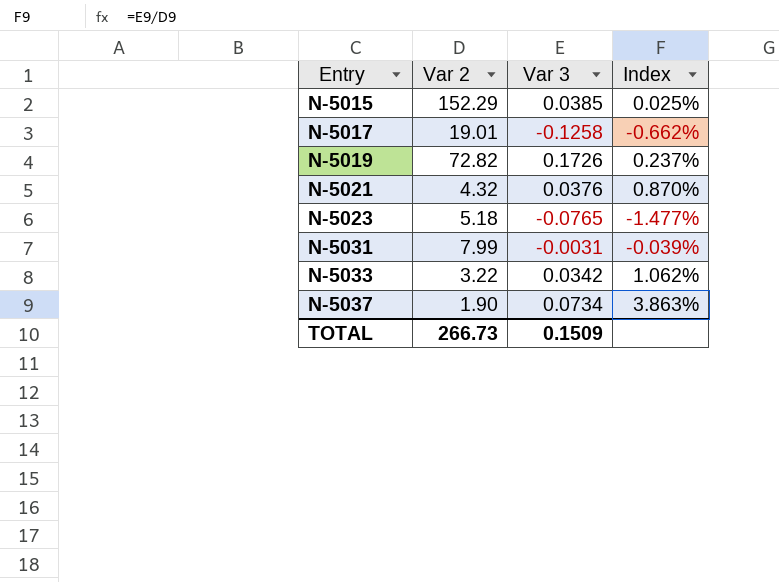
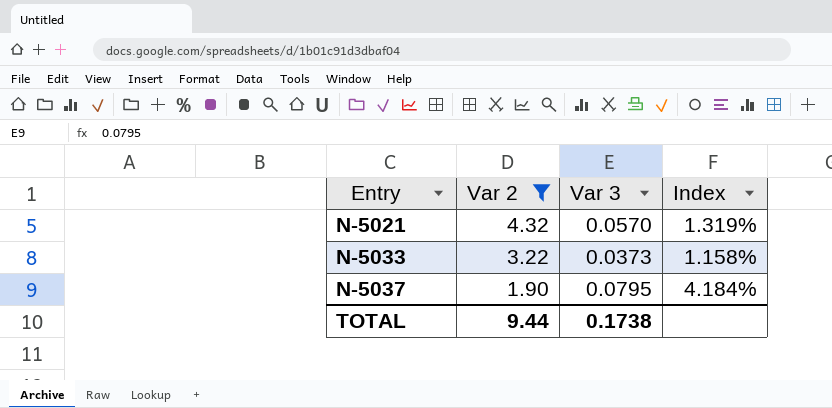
filter: none -> Var 2 <= 4.32
N-5021 | Var 3: 0.0376 -> 0.0570
N-5021 | Index: 0.870% -> 1.319%
N-5033 | Var 3: 0.0342 -> 0.0373
N-5033 | Index: 1.062% -> 1.158%
N-5037 | Var 3: 0.0734 -> 0.0795
N-5037 | Index: 3.863% -> 4.184%
TOTAL | Var 2: 266.73 -> 9.44
TOTAL | Var 3: 0.1509 -> 0.1738

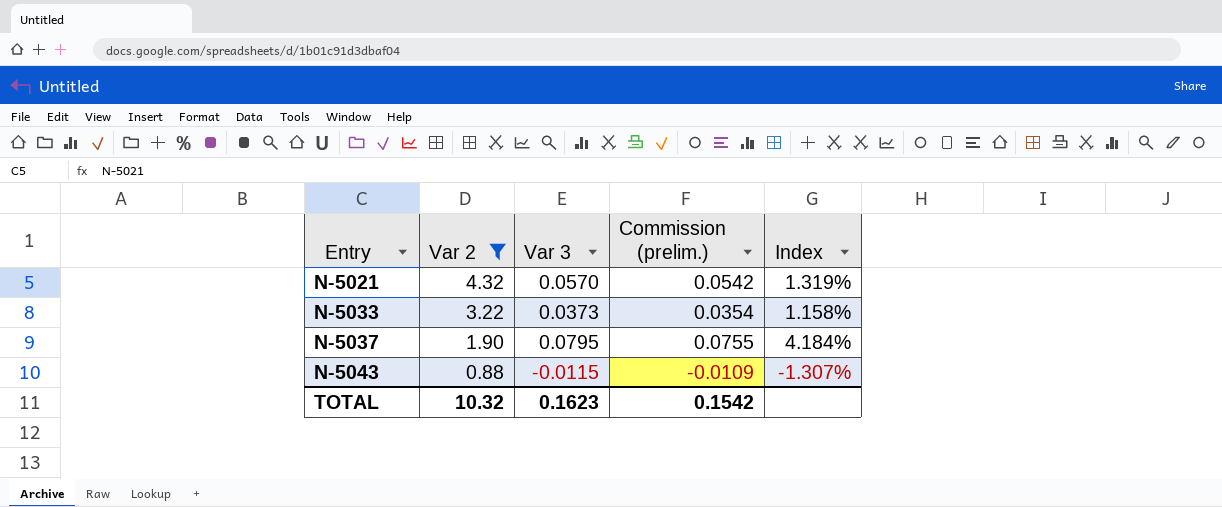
column Commission (prelim.) | formula: none -> [Var 3] * 0.95
row N-5043: none -> 0.88 | -0.0115 | -0.0109 | -1.307%
TOTAL | Var 2: 9.44 -> 10.32
TOTAL | Var 3: 0.1738 -> 0.1623

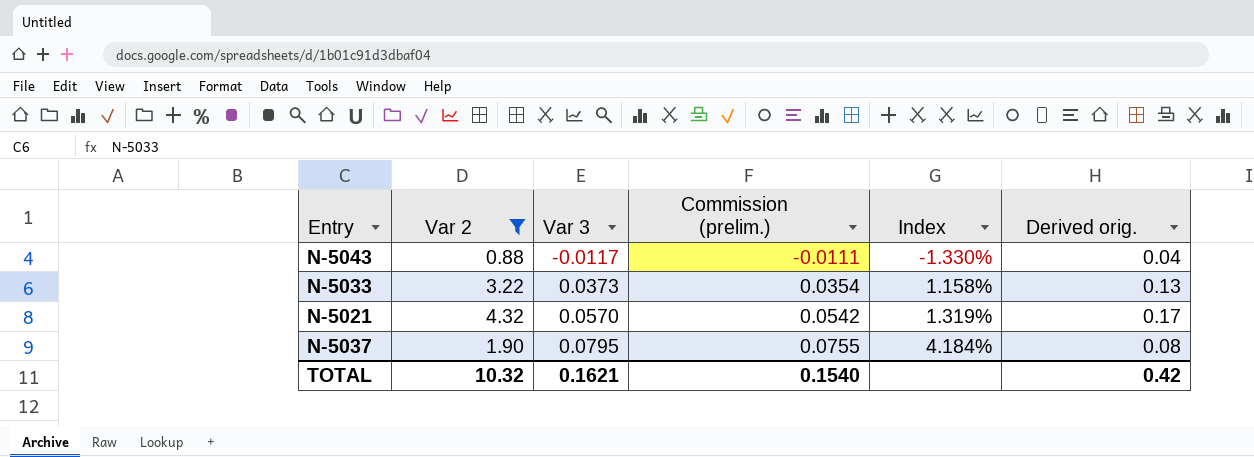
row order: Entry ascending -> Var 3 ascending
column Derived orig. | formula: none -> [Var 2] * 0.04
N-5043 | Var 3: -0.0115 -> -0.0117
N-5043 | Commission (prelim.): -0.0109 -> -0.0111
N-5043 | Index: -1.307% -> -1.330%
TOTAL | Var 3: 0.1623 -> 0.1621
TOTAL | Commission (prelim.): 0.1542 -> 0.1540

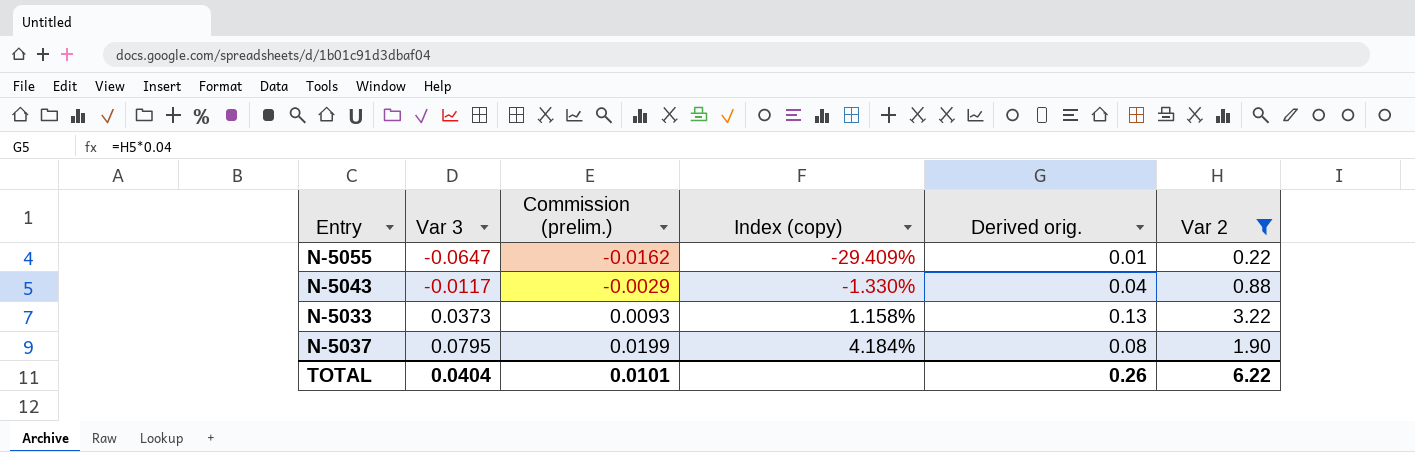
column Commission (prelim.) | formula: [Var 3] * 0.95 -> [Var 3] * 0.25
column name: Index -> Index (copy)
column Var 2 | position: 2 -> 6
row N-5021: 4.32 | 0.0570 | 0.0542 | 1.319% | 0.17 -> none
row N-5055: none -> -0.0647 | -0.0162 | -29.409% | 0.01 | 0.22
TOTAL | Var 3: 0.1621 -> 0.0404
TOTAL | Commission (prelim.): 0.1540 -> 0.0101
TOTAL | Derived orig.: 0.42 -> 0.26
TOTAL | Var 2: 10.32 -> 6.22

